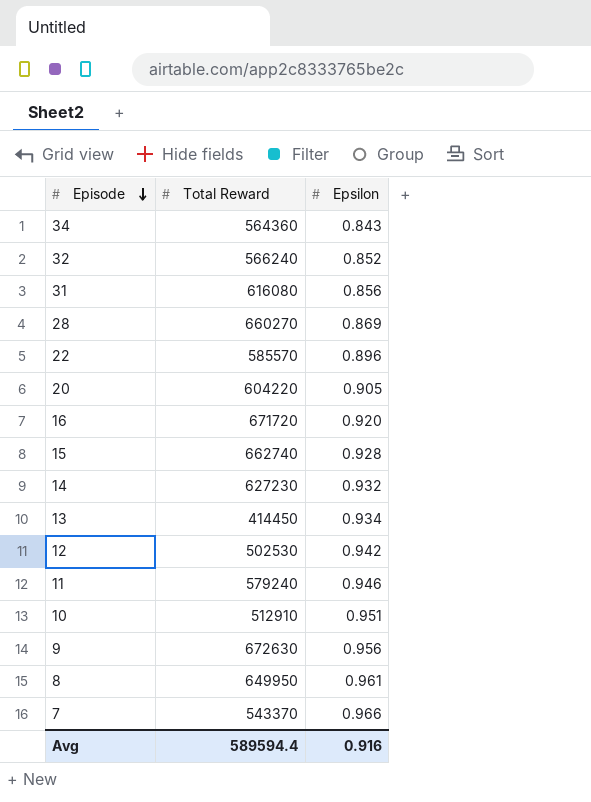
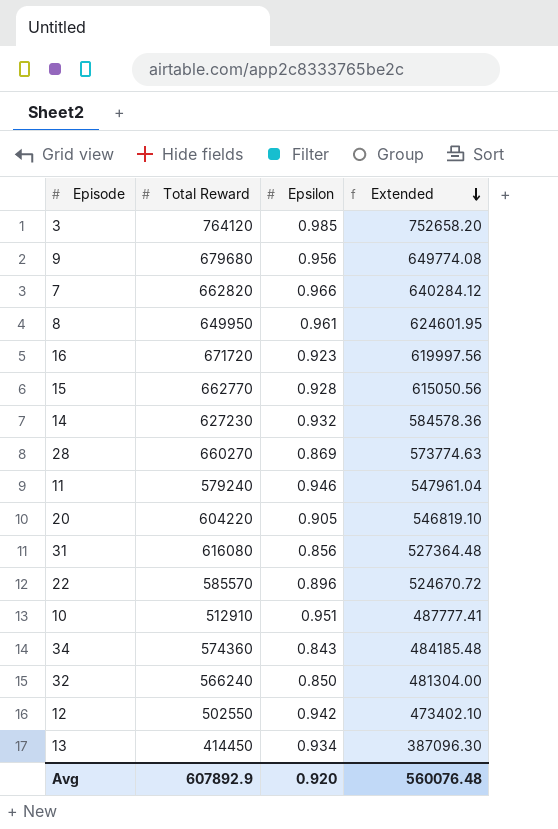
row order: Episode descending -> Extended descending
column Extended | formula: none -> [Total Reward] * [Epsilon]
row 3: none -> 764120 | 0.985 | 752658.20
9 | Total Reward: 672630 -> 679680
7 | Total Reward: 543370 -> 662820
16 | Epsilon: 0.920 -> 0.923
15 | Total Reward: 662740 -> 662770
34 | Total Reward: 564360 -> 574360
32 | Epsilon: 0.852 -> 0.850
12 | Total Reward: 502530 -> 502550
Avg | Total Reward: 589594.4 -> 607892.9
Avg | Epsilon: 0.916 -> 0.920

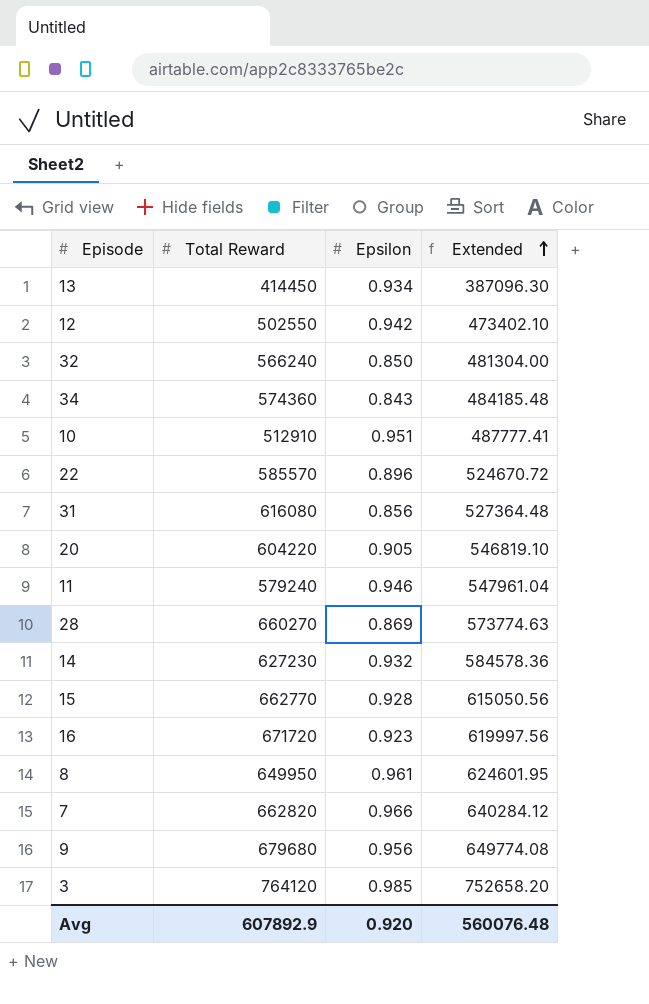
row order: Extended descending -> Extended ascending

